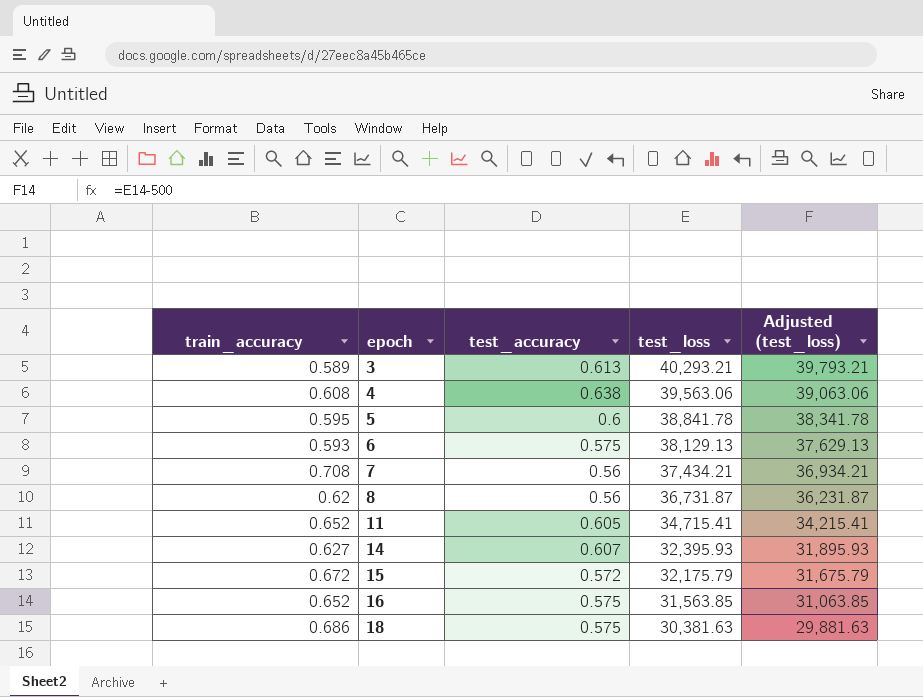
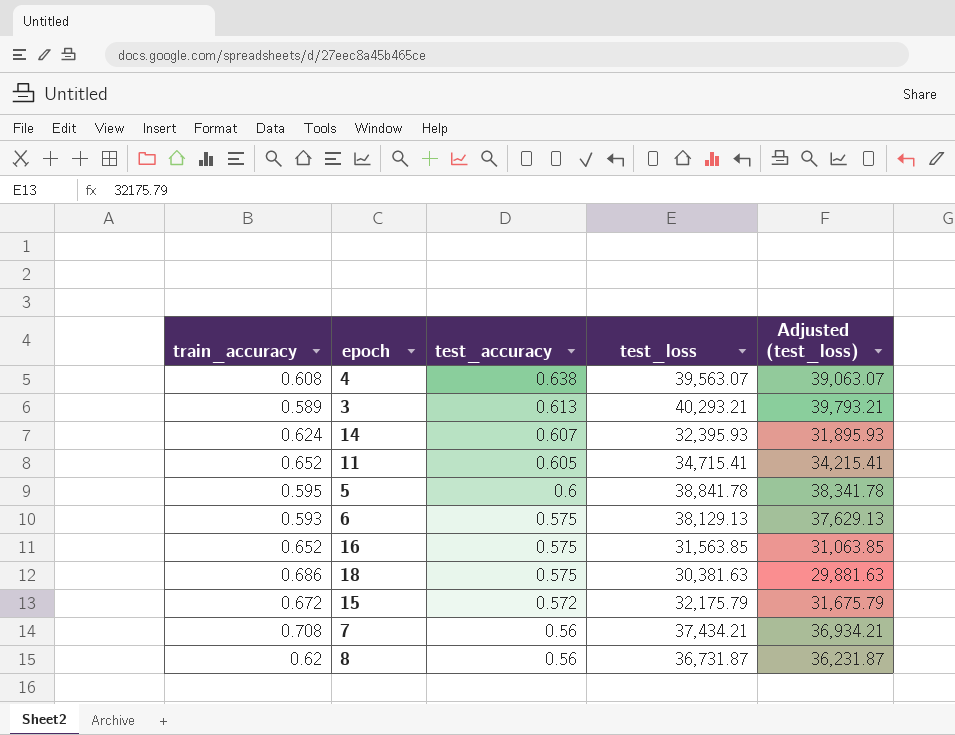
row order: epoch ascending -> test_accuracy descending
4 | test_loss: 39,563.06 -> 39,563.07
4 | Adjusted (test_loss): 39,063.06 -> 39,063.07
14 | train_accuracy: 0.627 -> 0.624

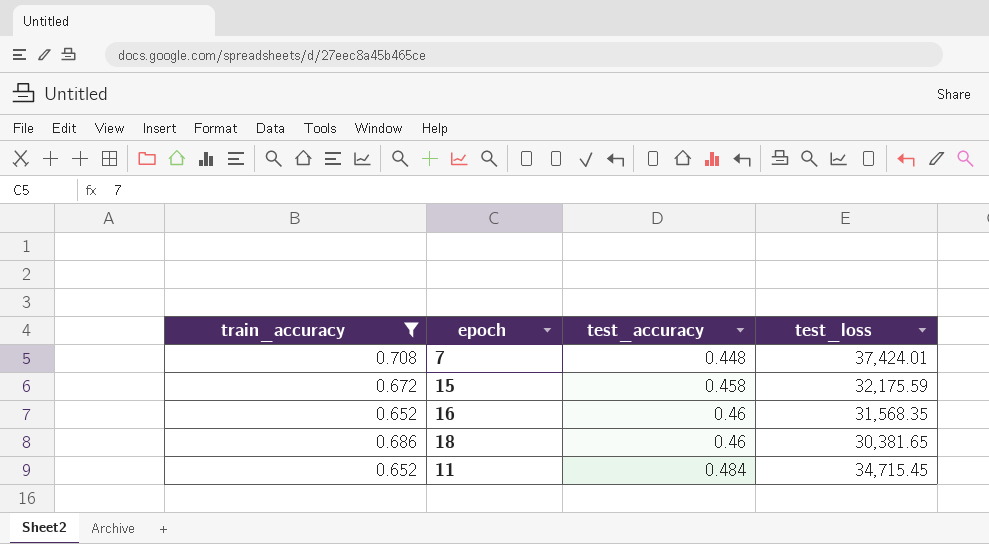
filter: none -> train_accuracy >= 0.652
row order: test_accuracy descending -> test_accuracy ascending
column Adjusted (test_loss) | formula: [test_loss] - 500 -> none
7 | test_accuracy: 0.56 -> 0.448
7 | test_loss: 37,434.21 -> 37,424.01
15 | test_accuracy: 0.572 -> 0.458
15 | test_loss: 32,175.79 -> 32,175.59
16 | test_accuracy: 0.575 -> 0.46
16 | test_loss: 31,563.85 -> 31,568.35
18 | test_accuracy: 0.575 -> 0.46
18 | test_loss: 30,381.63 -> 30,381.65
11 | test_accuracy: 0.605 -> 0.484
11 | test_loss: 34,715.41 -> 34,715.45

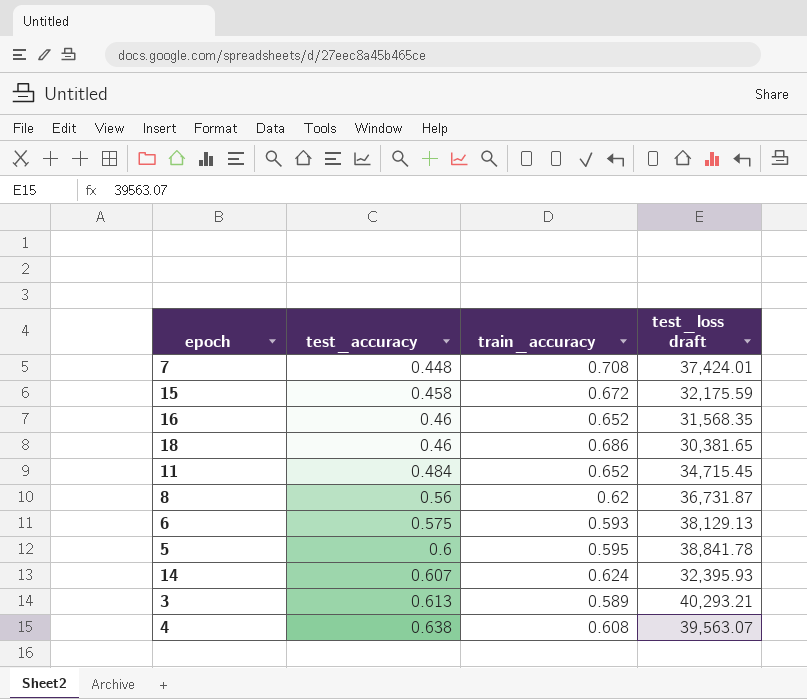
filter: train_accuracy >= 0.652 -> none
column train_accuracy | position: 1 -> 3
column name: test_loss -> test_loss draft

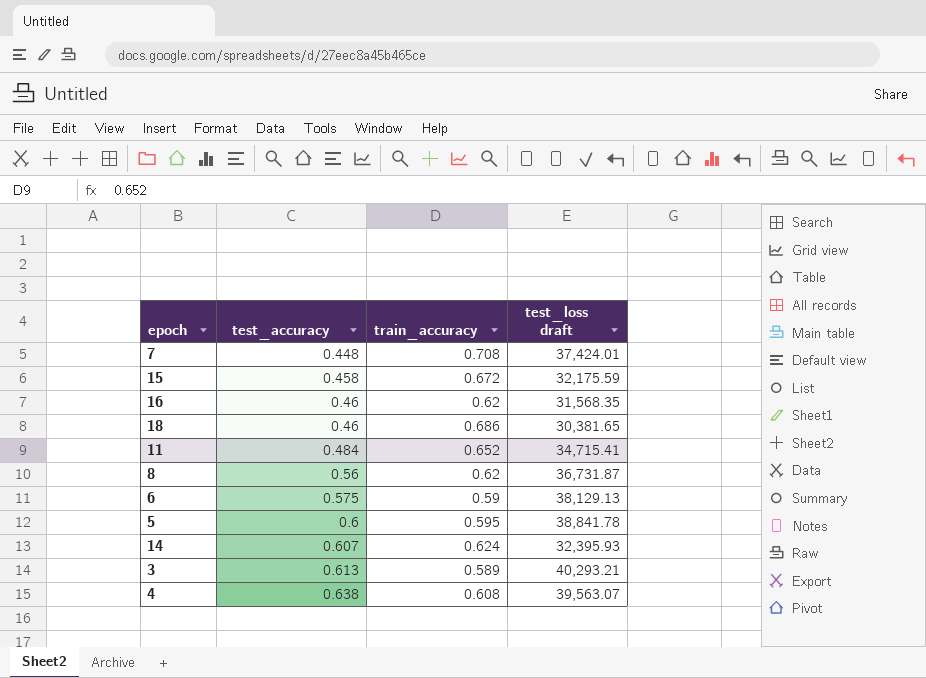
16 | train_accuracy: 0.652 -> 0.62
11 | test_loss draft: 34,715.45 -> 34,715.41
6 | train_accuracy: 0.593 -> 0.59

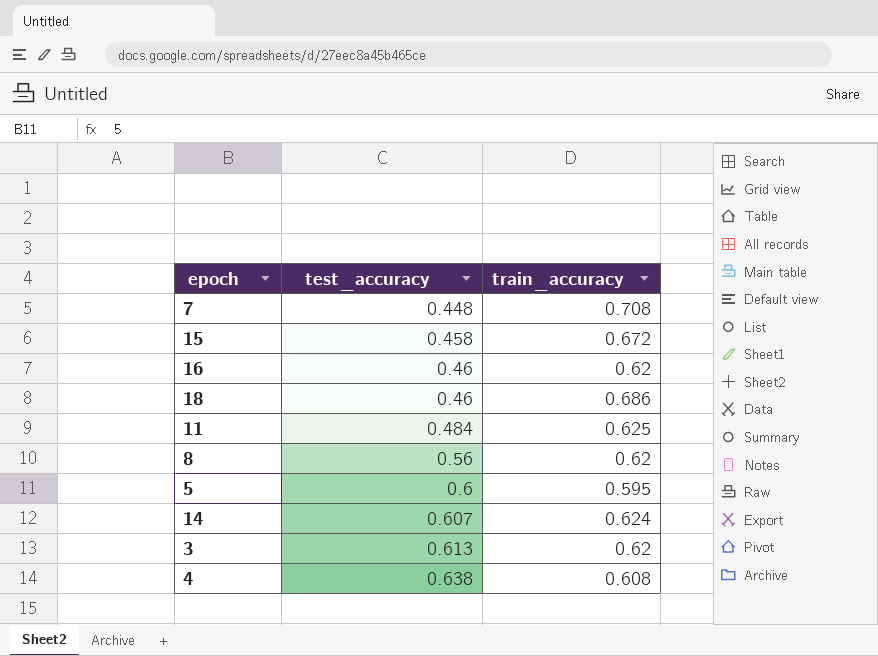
column test_loss draft | position: 4 -> none
row 6: 0.575 | 0.59 | 38,129.13 -> none
11 | train_accuracy: 0.652 -> 0.625
3 | train_accuracy: 0.589 -> 0.62

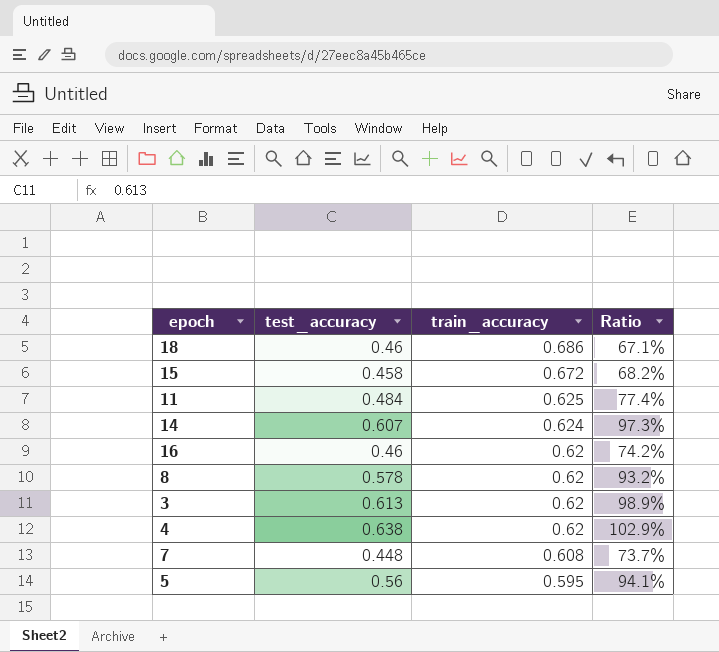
row order: test_accuracy ascending -> train_accuracy descending
column Ratio | formula: none -> [test_accuracy] / [train_accuracy]
8 | test_accuracy: 0.56 -> 0.578
4 | train_accuracy: 0.608 -> 0.62
7 | train_accuracy: 0.708 -> 0.608
5 | test_accuracy: 0.6 -> 0.56

